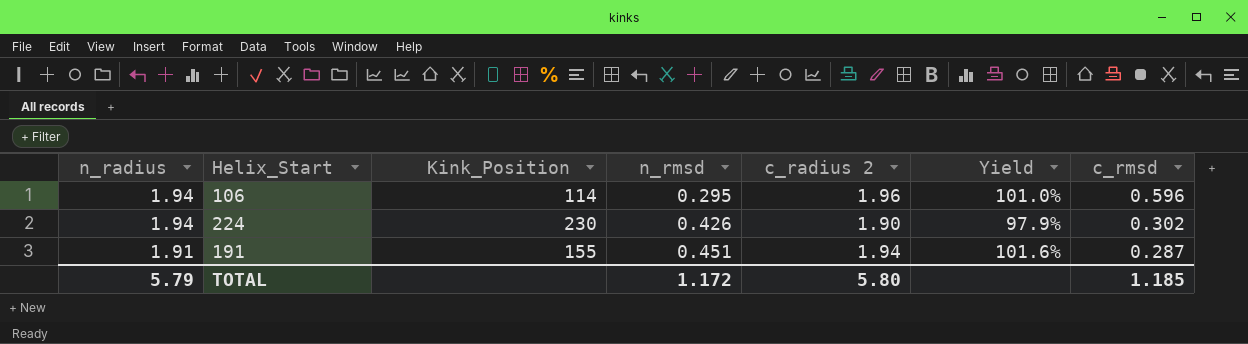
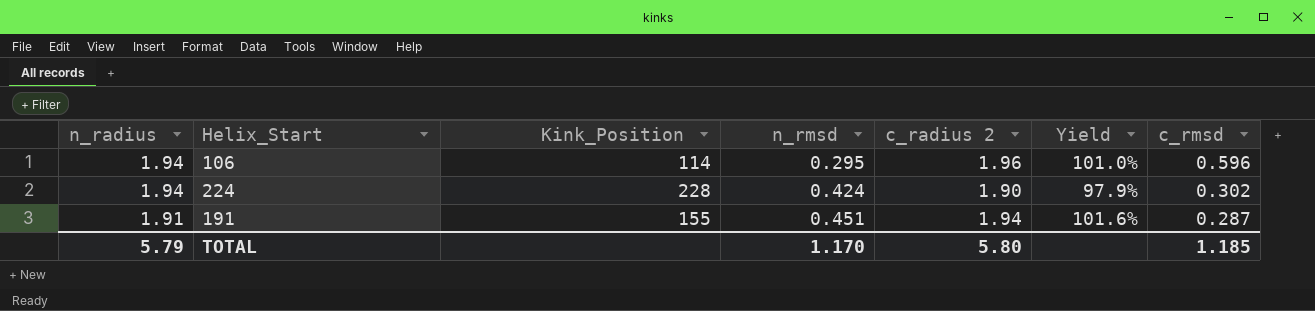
224 | Kink_Position: 230 -> 228
224 | n_rmsd: 0.426 -> 0.424
TOTAL | n_rmsd: 1.172 -> 1.170

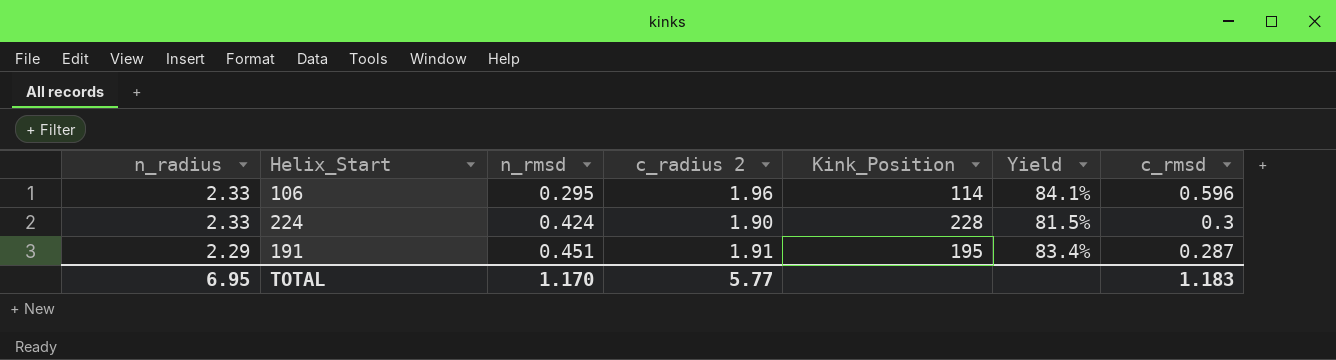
column Kink_Position | position: 3 -> 5
106 | n_radius: 1.94 -> 2.33
106 | Yield: 101.0% -> 84.1%
224 | n_radius: 1.94 -> 2.33
224 | Yield: 97.9% -> 81.5%
224 | c_rmsd: 0.302 -> 0.3
191 | n_radius: 1.91 -> 2.29
191 | c_radius 2: 1.94 -> 1.91
191 | Kink_Position: 155 -> 195
191 | Yield: 101.6% -> 83.4%
TOTAL | n_radius: 5.79 -> 6.95
TOTAL | c_radius 2: 5.80 -> 5.77
TOTAL | c_rmsd: 1.185 -> 1.183

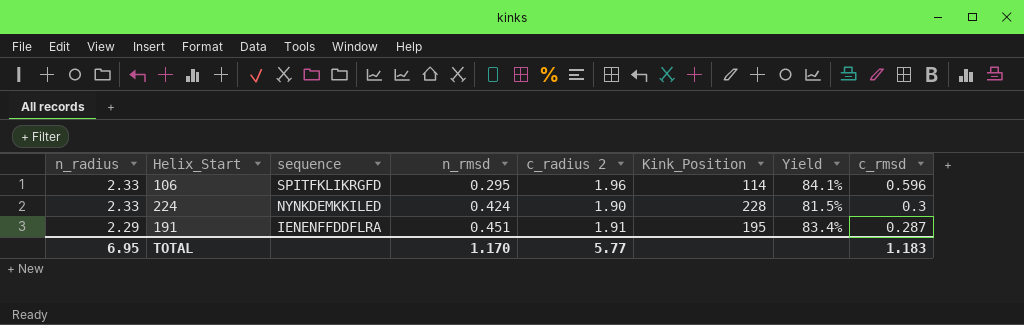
column sequence | position: none -> 3

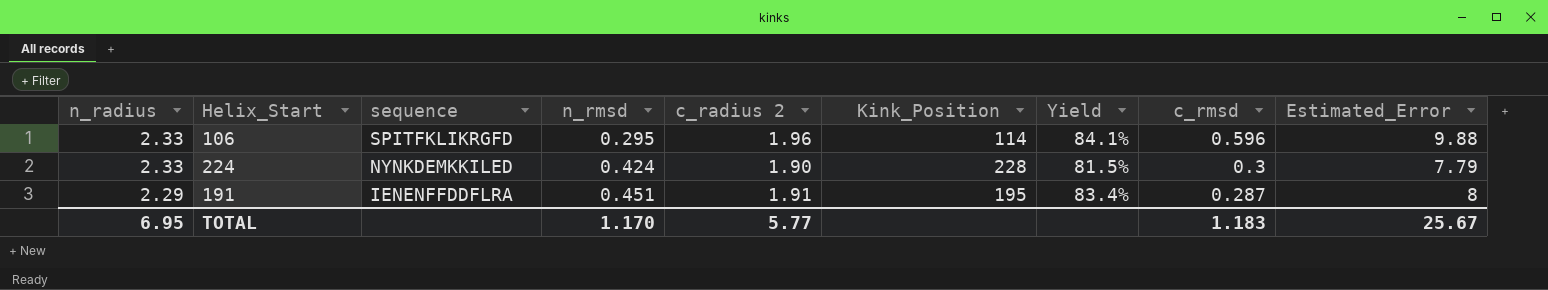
column Estimated_Error | position: none -> 9

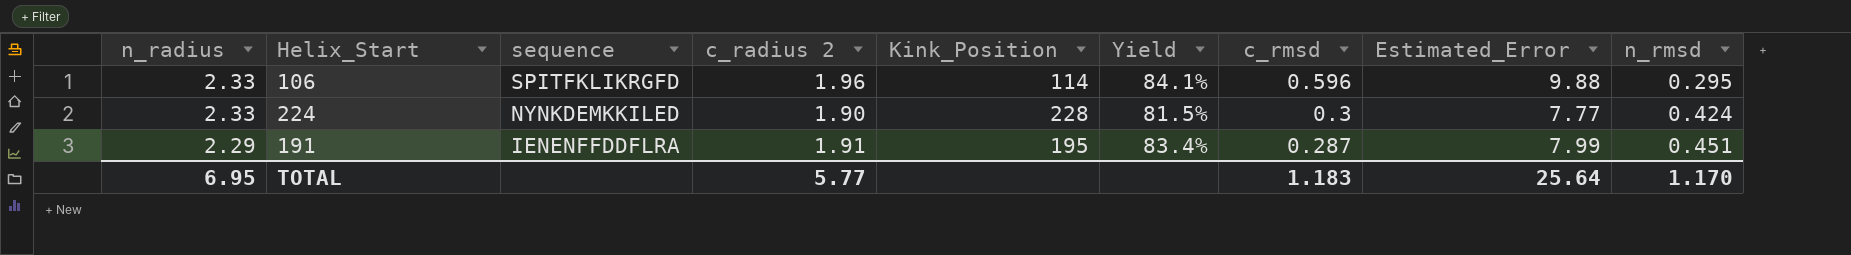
column n_rmsd | position: 4 -> 9
224 | Estimated_Error: 7.79 -> 7.77
191 | Estimated_Error: 8 -> 7.99
TOTAL | Estimated_Error: 25.67 -> 25.64

